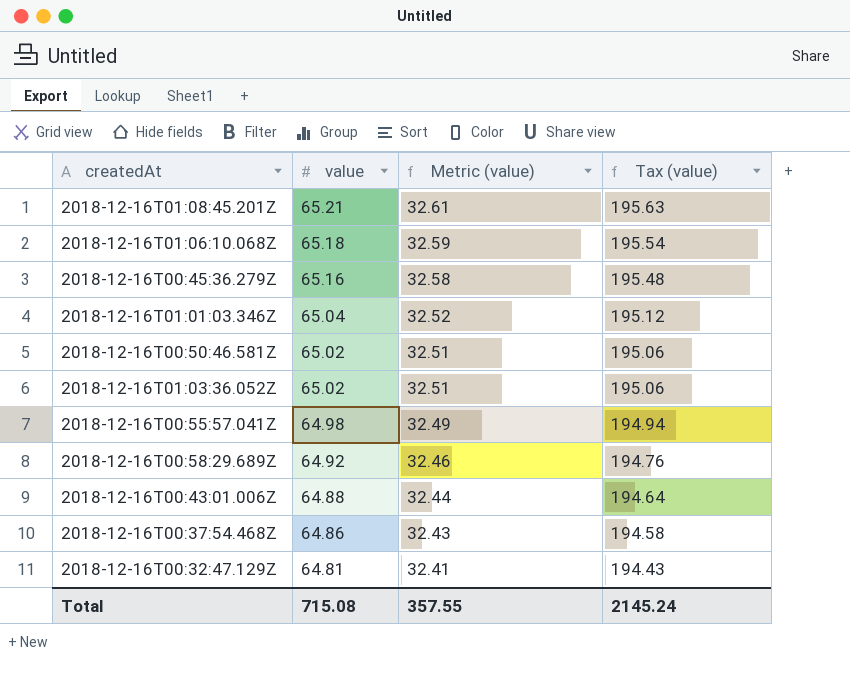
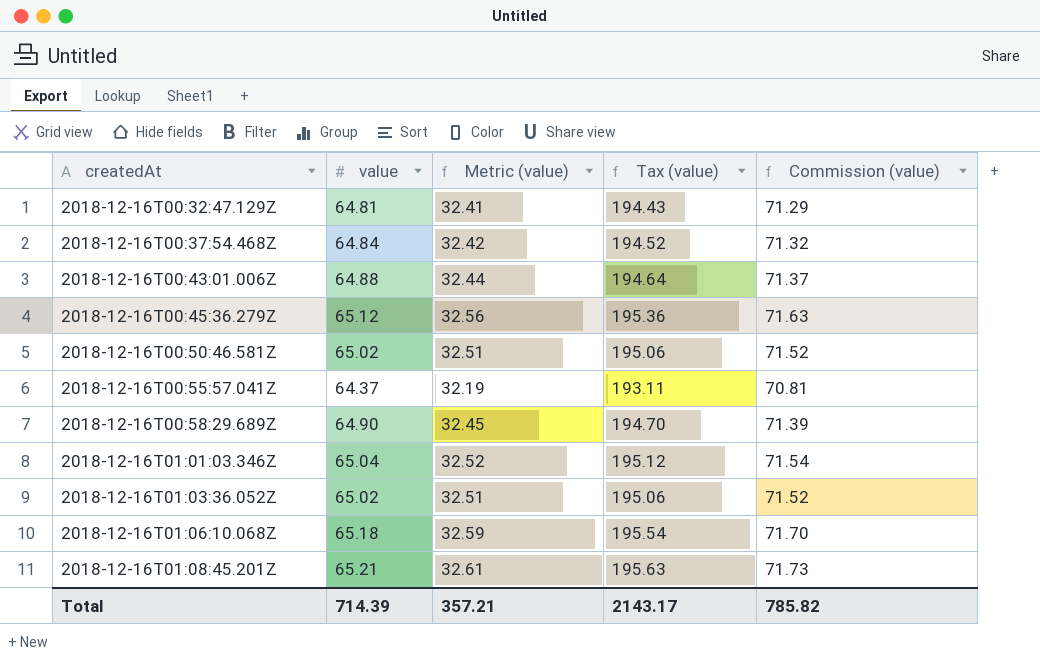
row order: value descending -> createdAt ascending
column Commission (value) | formula: none -> [value] * 1.1
2018-12-16T00:37:54.468Z | value: 64.86 -> 64.84
2018-12-16T00:37:54.468Z | Metric (value): 32.43 -> 32.42
2018-12-16T00:37:54.468Z | Tax (value): 194.58 -> 194.52
2018-12-16T00:45:36.279Z | value: 65.16 -> 65.12
2018-12-16T00:45:36.279Z | Metric (value): 32.58 -> 32.56
2018-12-16T00:45:36.279Z | Tax (value): 195.48 -> 195.36
2018-12-16T00:55:57.041Z | value: 64.98 -> 64.37
2018-12-16T00:55:57.041Z | Metric (value): 32.49 -> 32.19
2018-12-16T00:55:57.041Z | Tax (value): 194.94 -> 193.11
2018-12-16T00:58:29.689Z | value: 64.92 -> 64.90
2018-12-16T00:58:29.689Z | Metric (value): 32.46 -> 32.45
2018-12-16T00:58:29.689Z | Tax (value): 194.76 -> 194.70
Total | value: 715.08 -> 714.39
Total | Metric (value): 357.55 -> 357.21
Total | Tax (value): 2145.24 -> 2143.17

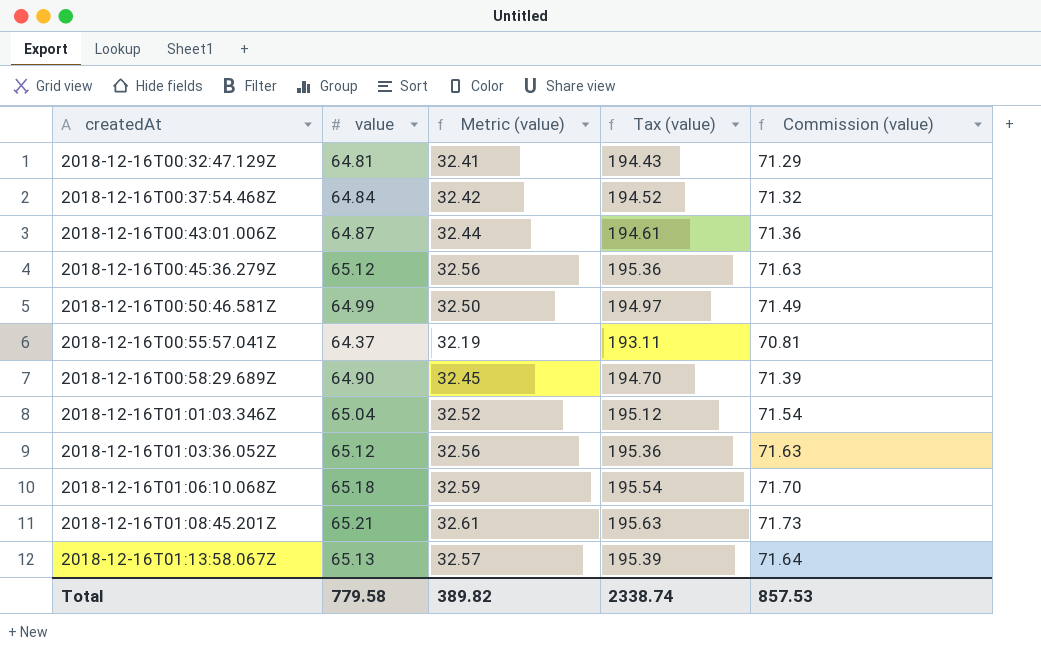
2018-12-16T00:43:01.006Z | value: 64.88 -> 64.87
2018-12-16T00:43:01.006Z | Tax (value): 194.64 -> 194.61
2018-12-16T00:43:01.006Z | Commission (value): 71.37 -> 71.36
2018-12-16T00:50:46.581Z | value: 65.02 -> 64.99
2018-12-16T00:50:46.581Z | Metric (value): 32.51 -> 32.50
2018-12-16T00:50:46.581Z | Tax (value): 195.06 -> 194.97
2018-12-16T00:50:46.581Z | Commission (value): 71.52 -> 71.49
2018-12-16T01:03:36.052Z | value: 65.02 -> 65.12
2018-12-16T01:03:36.052Z | Metric (value): 32.51 -> 32.56
2018-12-16T01:03:36.052Z | Tax (value): 195.06 -> 195.36
2018-12-16T01:03:36.052Z | Commission (value): 71.52 -> 71.63
row 2018-12-16T01:13:58.067Z: none -> 65.13 | 32.57 | 195.39 | 71.64
Total | value: 714.39 -> 779.58
Total | Metric (value): 357.21 -> 389.82
Total | Tax (value): 2143.17 -> 2338.74
Total | Commission (value): 785.82 -> 857.53

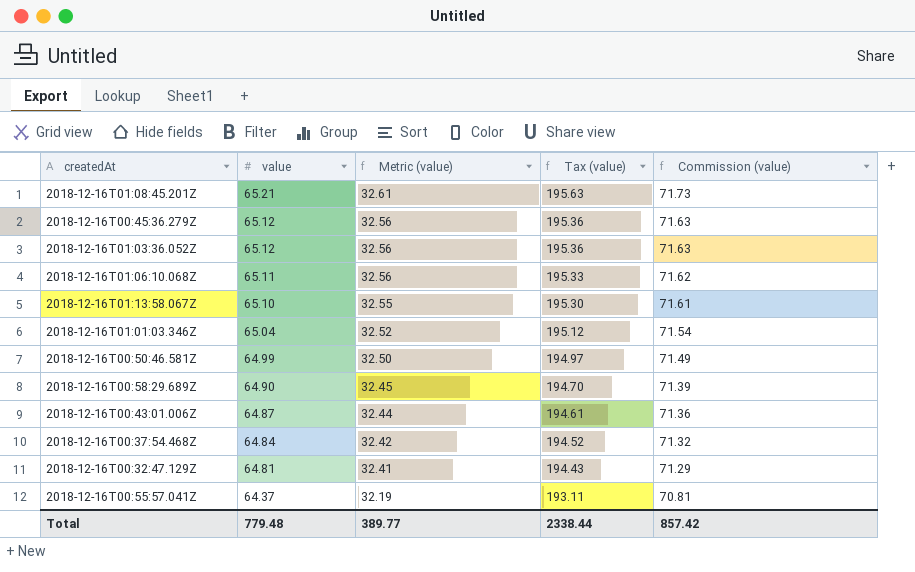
row order: createdAt ascending -> value descending
2018-12-16T01:06:10.068Z | value: 65.18 -> 65.11
2018-12-16T01:06:10.068Z | Metric (value): 32.59 -> 32.56
2018-12-16T01:06:10.068Z | Tax (value): 195.54 -> 195.33
2018-12-16T01:06:10.068Z | Commission (value): 71.70 -> 71.62
2018-12-16T01:13:58.067Z | value: 65.13 -> 65.10
2018-12-16T01:13:58.067Z | Metric (value): 32.57 -> 32.55
2018-12-16T01:13:58.067Z | Tax (value): 195.39 -> 195.30
2018-12-16T01:13:58.067Z | Commission (value): 71.64 -> 71.61
Total | value: 779.58 -> 779.48
Total | Metric (value): 389.82 -> 389.77
Total | Tax (value): 2338.74 -> 2338.44
Total | Commission (value): 857.53 -> 857.42

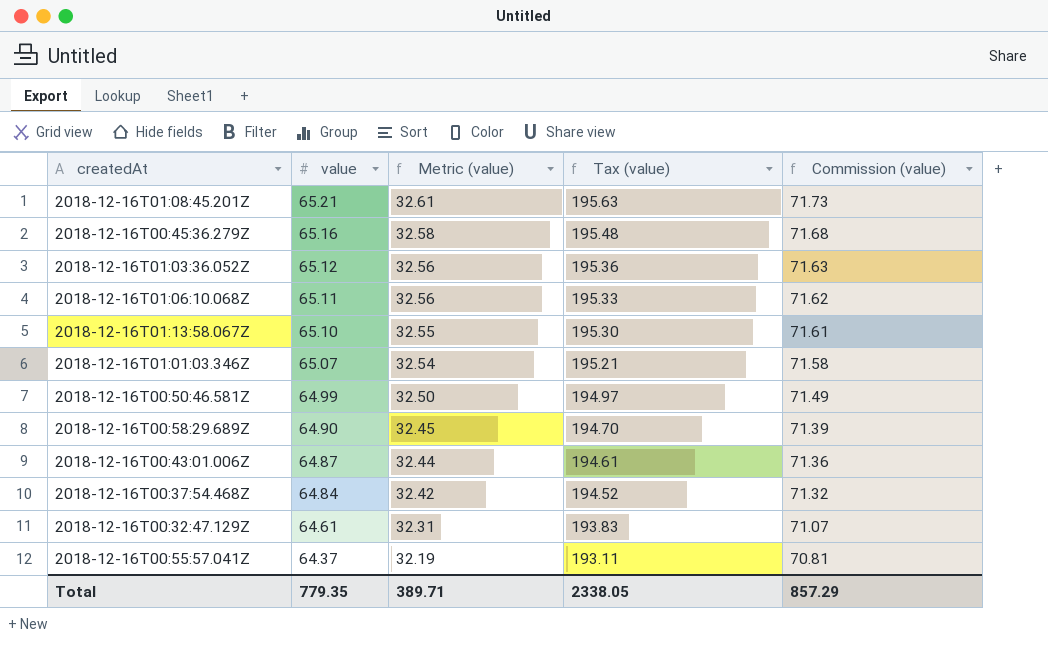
2018-12-16T00:45:36.279Z | value: 65.12 -> 65.16
2018-12-16T00:45:36.279Z | Metric (value): 32.56 -> 32.58
2018-12-16T00:45:36.279Z | Tax (value): 195.36 -> 195.48
2018-12-16T00:45:36.279Z | Commission (value): 71.63 -> 71.68
2018-12-16T01:01:03.346Z | value: 65.04 -> 65.07
2018-12-16T01:01:03.346Z | Metric (value): 32.52 -> 32.54
2018-12-16T01:01:03.346Z | Tax (value): 195.12 -> 195.21
2018-12-16T01:01:03.346Z | Commission (value): 71.54 -> 71.58
2018-12-16T00:32:47.129Z | value: 64.81 -> 64.61
2018-12-16T00:32:47.129Z | Metric (value): 32.41 -> 32.31
2018-12-16T00:32:47.129Z | Tax (value): 194.43 -> 193.83
2018-12-16T00:32:47.129Z | Commission (value): 71.29 -> 71.07
Total | value: 779.48 -> 779.35
Total | Metric (value): 389.77 -> 389.71
Total | Tax (value): 2338.44 -> 2338.05
Total | Commission (value): 857.42 -> 857.29

